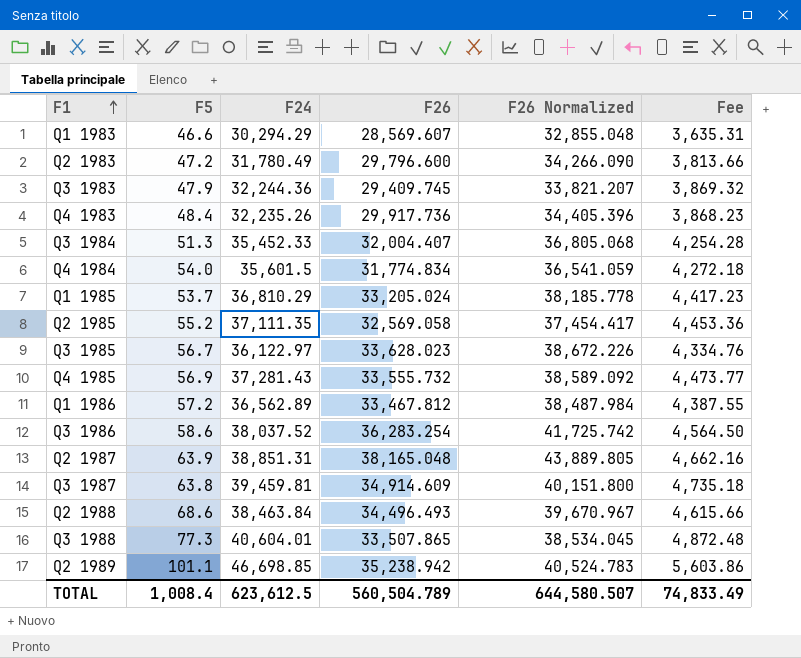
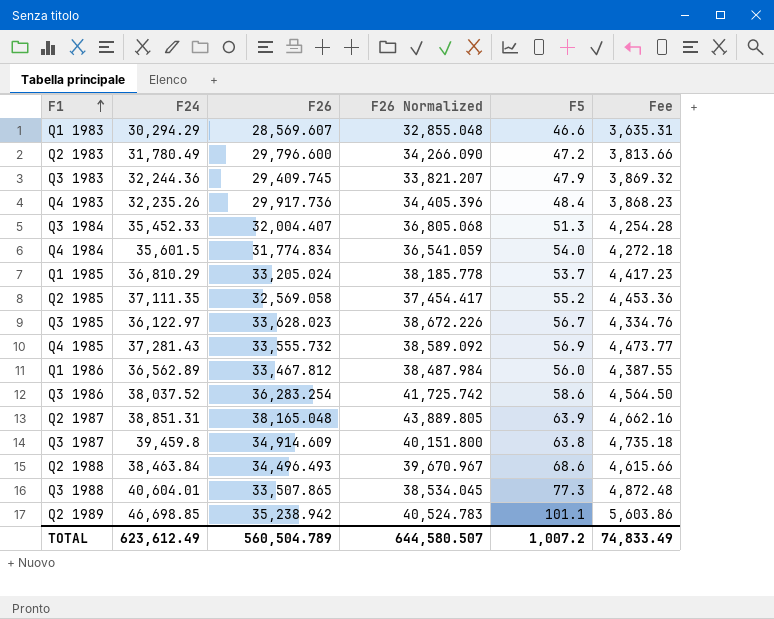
column F5 | position: 2 -> 5
Q1 1986 | F5: 57.2 -> 56.0
Q3 1987 | F24: 39,459.81 -> 39,459.8
TOTAL | F24: 623,612.5 -> 623,612.49
TOTAL | F5: 1,008.4 -> 1,007.2

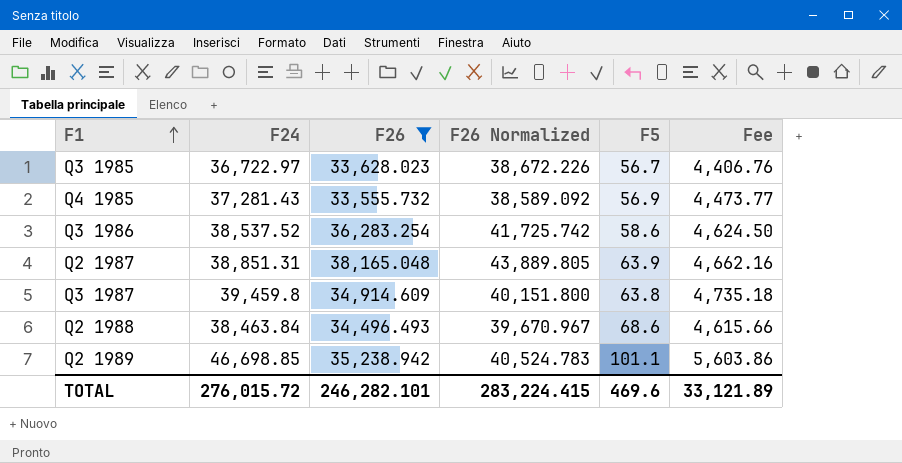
filter: none -> F26 >= 33,555.732
Q3 1985 | F24: 36,122.97 -> 36,722.97
Q3 1985 | Fee: 4,334.76 -> 4,406.76
Q3 1986 | F24: 38,037.52 -> 38,537.52
Q3 1986 | Fee: 4,564.50 -> 4,624.50
TOTAL | F24: 623,612.49 -> 276,015.72
TOTAL | F26: 560,504.789 -> 246,282.101
TOTAL | F26 Normalized: 644,580.507 -> 283,224.415
TOTAL | F5: 1,007.2 -> 469.6
TOTAL | Fee: 74,833.49 -> 33,121.89

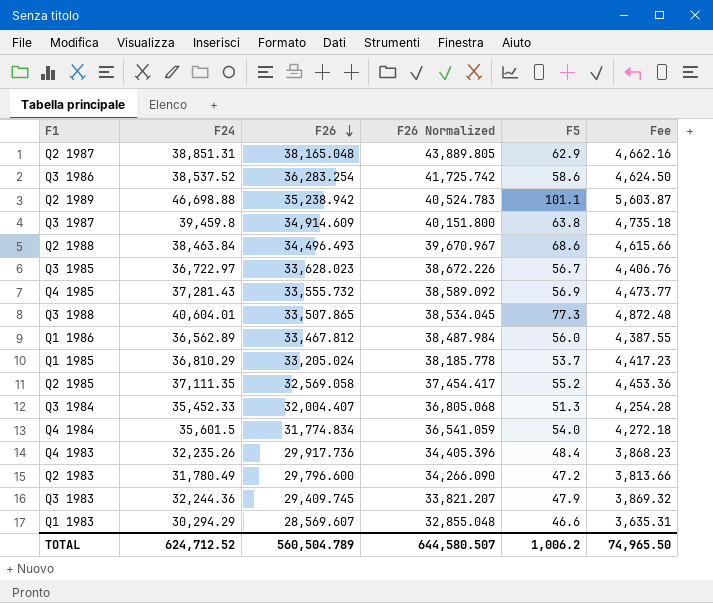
filter: F26 >= 33,555.732 -> none
row order: F1 ascending -> F26 descending
Q2 1987 | F5: 63.9 -> 62.9
Q2 1989 | F24: 46,698.85 -> 46,698.88
Q2 1989 | Fee: 5,603.86 -> 5,603.87
TOTAL | F24: 276,015.72 -> 624,712.52
TOTAL | F26: 246,282.101 -> 560,504.789
TOTAL | F26 Normalized: 283,224.415 -> 644,580.507
TOTAL | F5: 469.6 -> 1,006.2
TOTAL | Fee: 33,121.89 -> 74,965.50

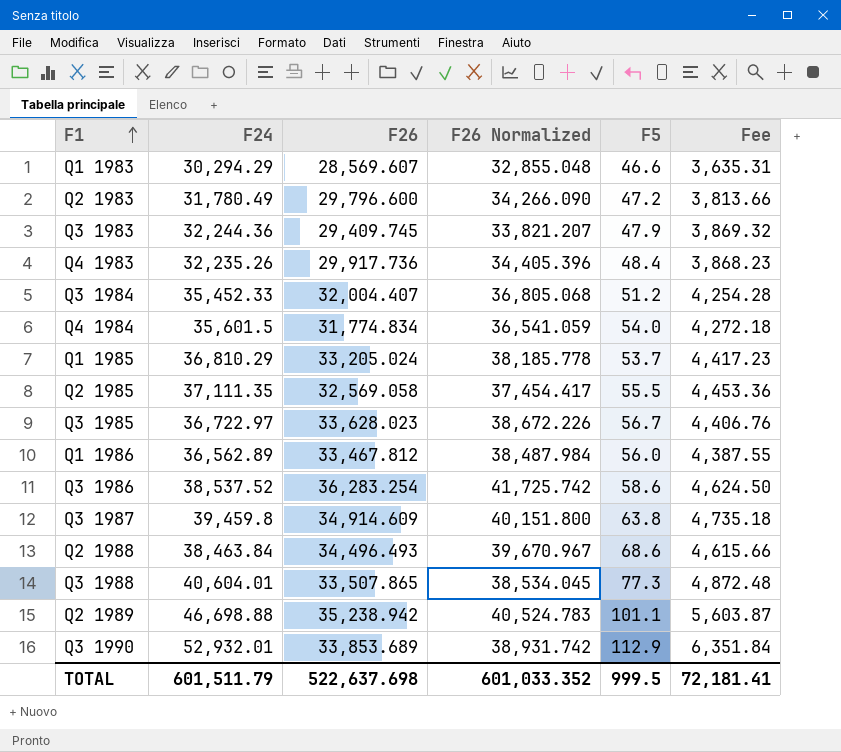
row order: F26 descending -> F1 ascending
row Q2 1987: 38,851.31 | 38,165.048 | 43,889.805 | 62.9 | 4,662.16 -> none
row Q4 1985: 37,281.43 | 33,555.732 | 38,589.092 | 56.9 | 4,473.77 -> none
Q3 1984 | F5: 51.3 -> 51.2
Q2 1985 | F5: 55.2 -> 55.5
row Q3 1990: none -> 52,932.01 | 33,853.689 | 38,931.742 | 112.9 | 6,351.84
TOTAL | F24: 624,712.52 -> 601,511.79
TOTAL | F26: 560,504.789 -> 522,637.698
TOTAL | F26 Normalized: 644,580.507 -> 601,033.352
TOTAL | F5: 1,006.2 -> 999.5
TOTAL | Fee: 74,965.50 -> 72,181.41

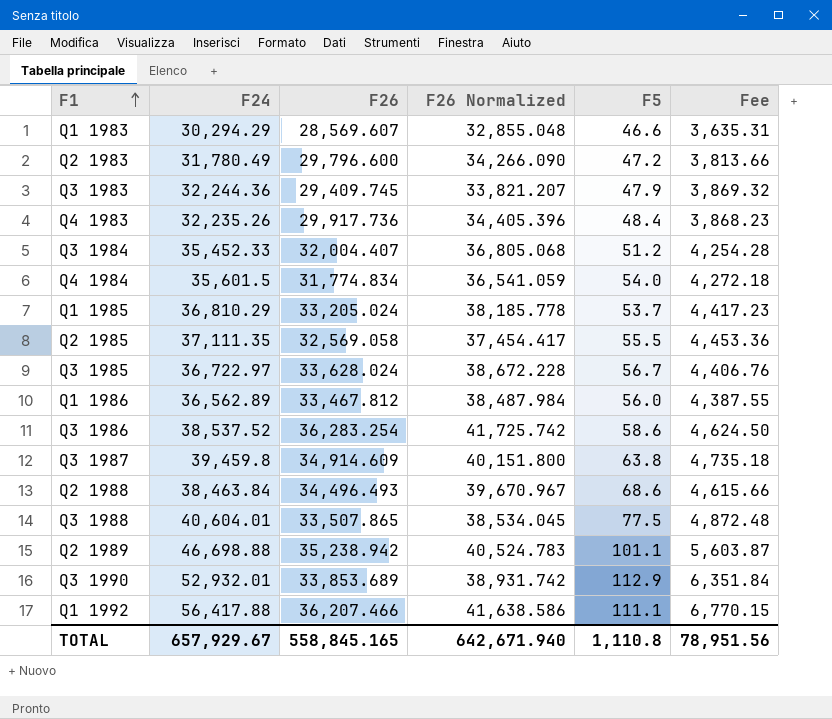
Q3 1985 | F26: 33,628.023 -> 33,628.024
Q3 1985 | F26 Normalized: 38,672.226 -> 38,672.228
Q3 1988 | F5: 77.3 -> 77.5
row Q1 1992: none -> 56,417.88 | 36,207.466 | 41,638.586 | 111.1 | 6,770.15
TOTAL | F24: 601,511.79 -> 657,929.67
TOTAL | F26: 522,637.698 -> 558,845.165
TOTAL | F26 Normalized: 601,033.352 -> 642,671.940
TOTAL | F5: 999.5 -> 1,110.8
TOTAL | Fee: 72,181.41 -> 78,951.56

